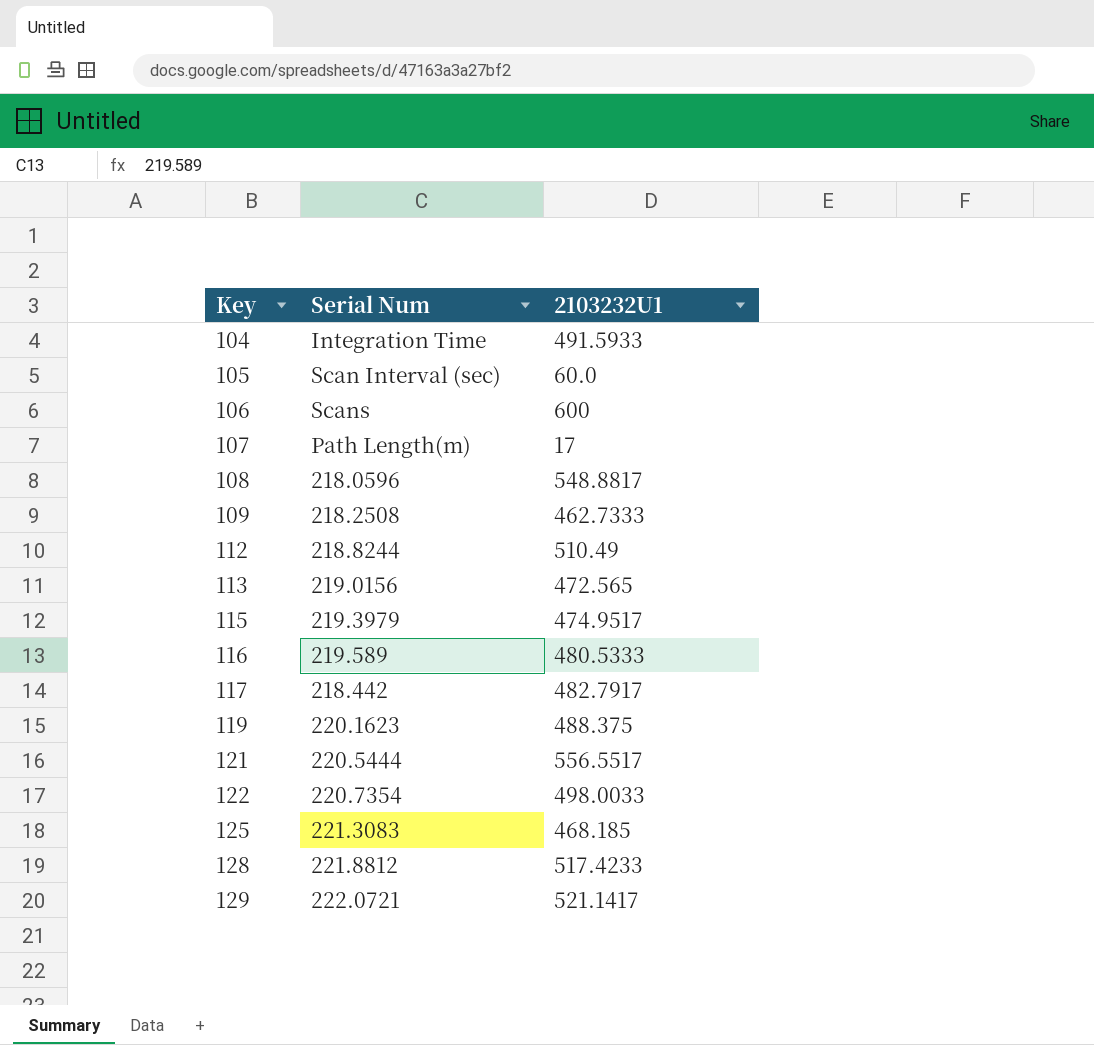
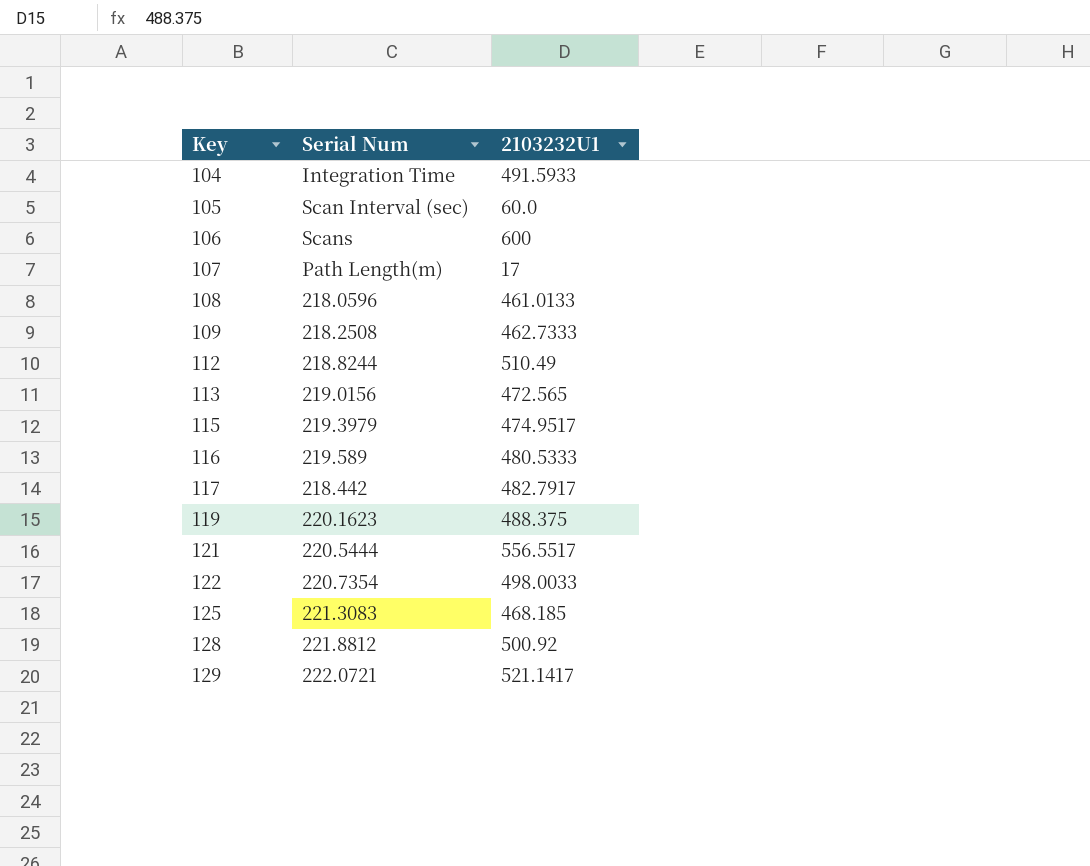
108 | 2103232U1: 548.8817 -> 461.0133
128 | 2103232U1: 517.4233 -> 500.92

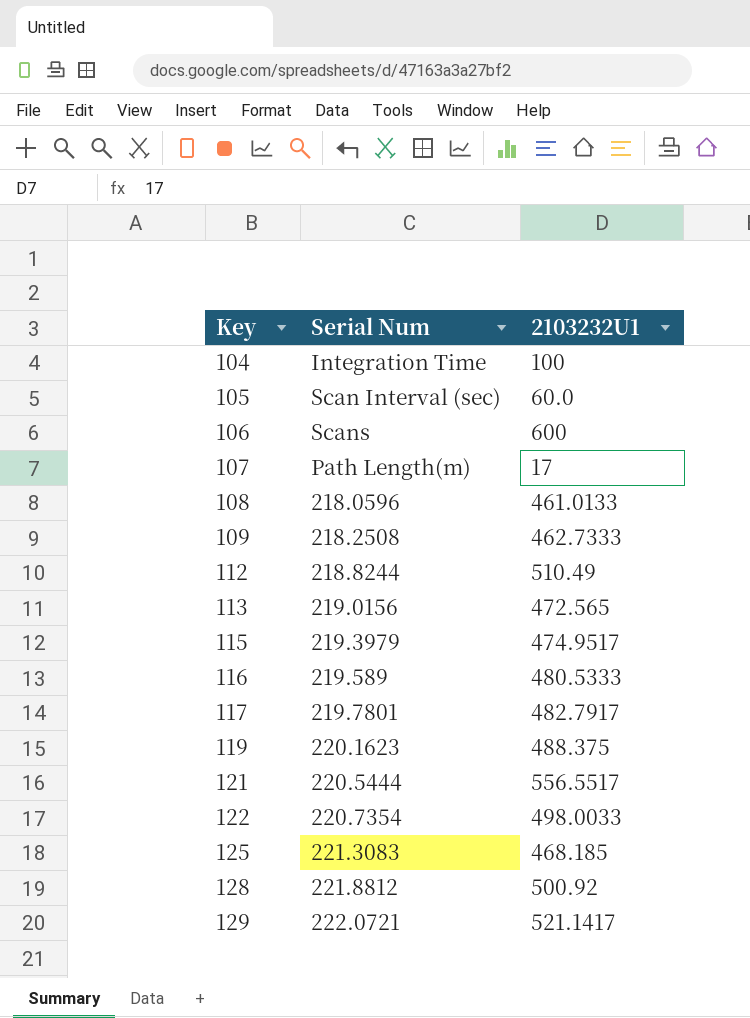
104 | 2103232U1: 491.5933 -> 100
117 | Serial Num: 218.442 -> 219.7801

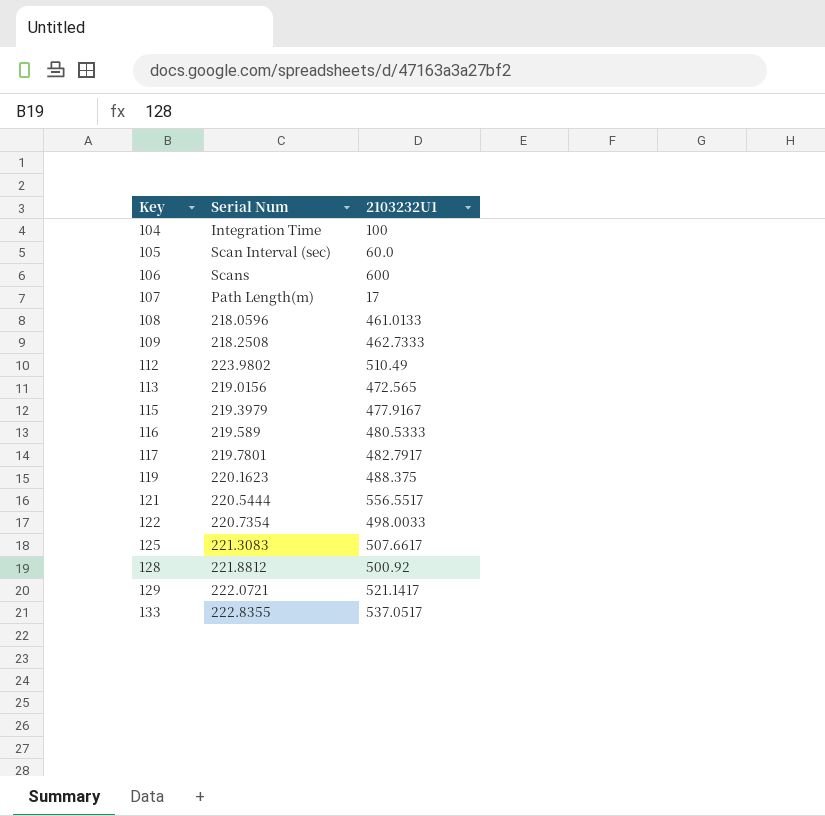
112 | Serial Num: 218.8244 -> 223.9802
115 | 2103232U1: 474.9517 -> 477.9167
125 | 2103232U1: 468.185 -> 507.6617
row 133: none -> 222.8355 | 537.0517

